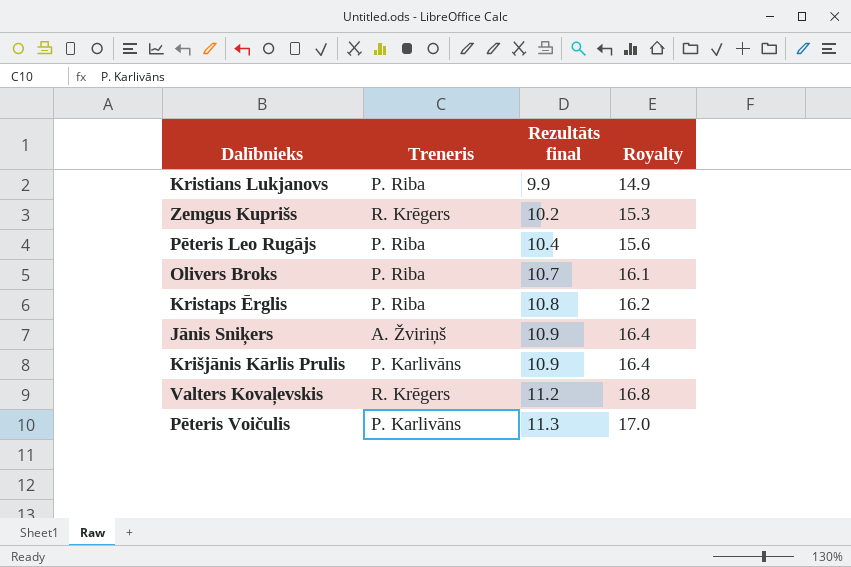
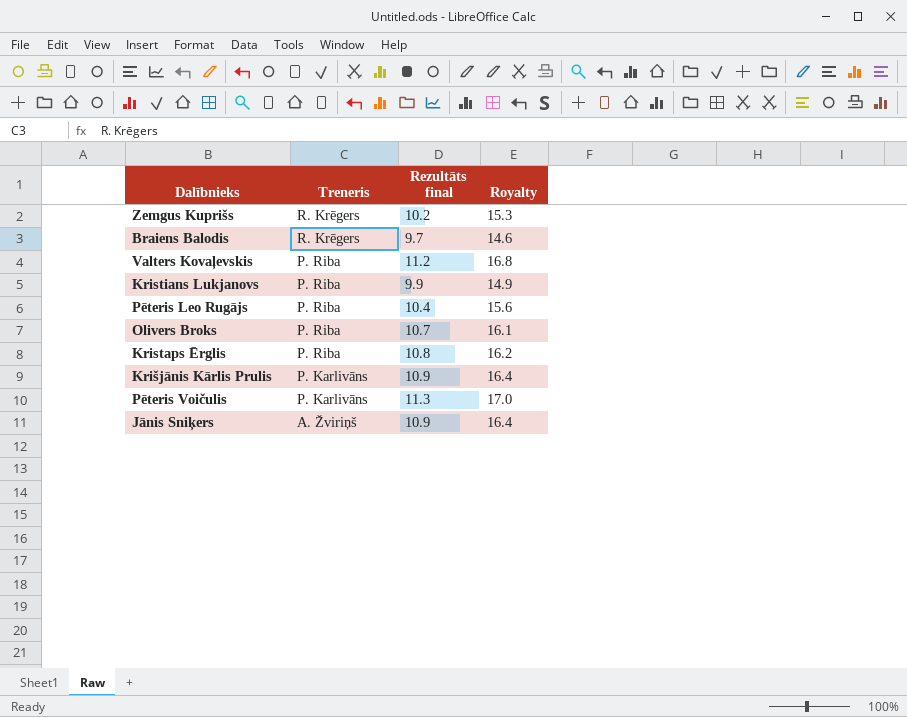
row order: Rezultāts final ascending -> Treneris descending
row Braiens Balodis: none -> R. Krēgers | 9.7 | 14.6
Valters Kovaļevskis | Treneris: R. Krēgers -> P. Riba

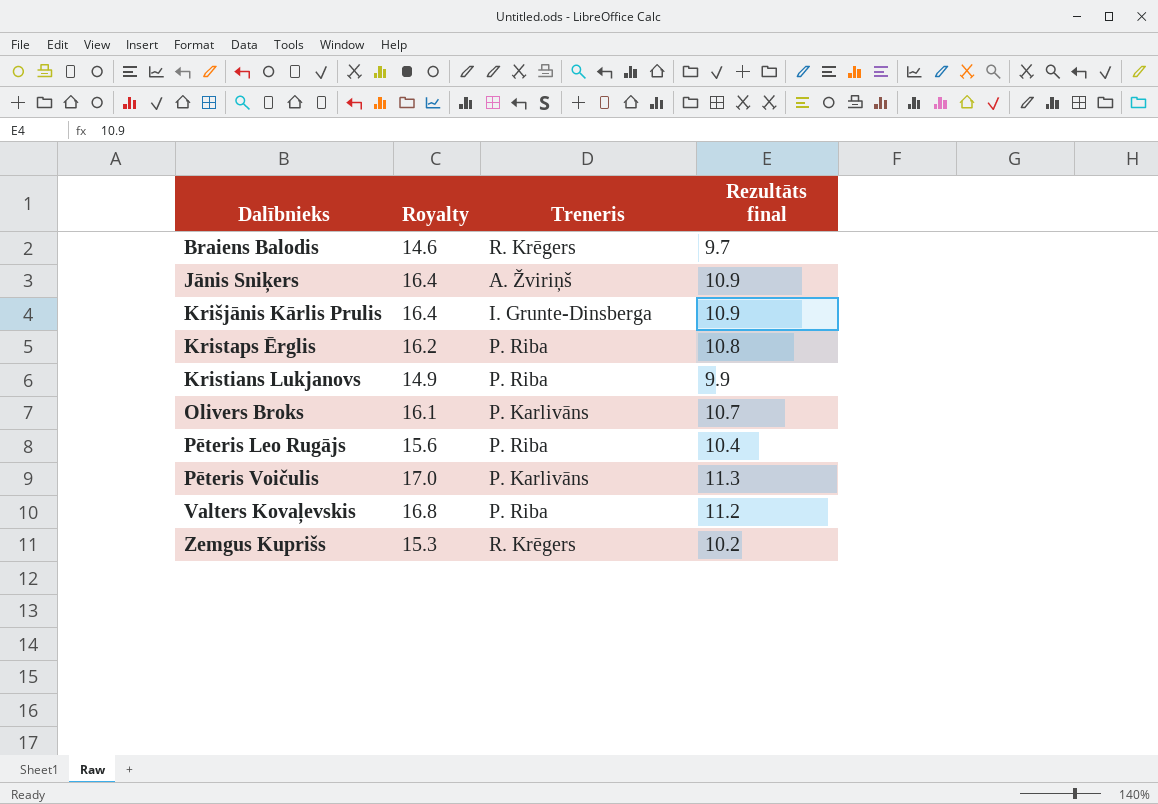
row order: Treneris descending -> Dalībnieks ascending
column Royalty | position: 4 -> 2
Krišjānis Kārlis Prulis | Treneris: P. Karlivāns -> I. Grunte-Dinsberga
Olivers Broks | Treneris: P. Riba -> P. Karlivāns

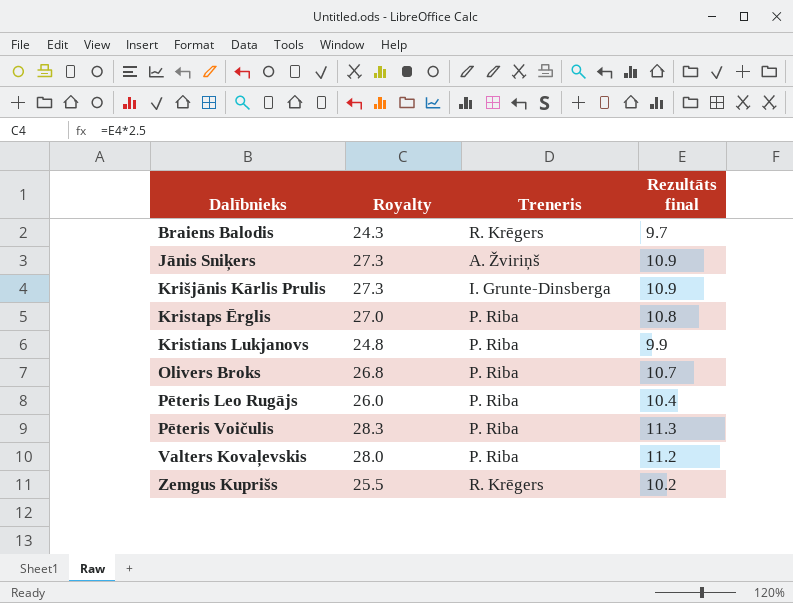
column Royalty | formula: [Rezultāts final] * 1.5 -> [Rezultāts final] * 2.5
Olivers Broks | Treneris: P. Karlivāns -> P. Riba
Pēteris Voičulis | Treneris: P. Karlivāns -> P. Riba

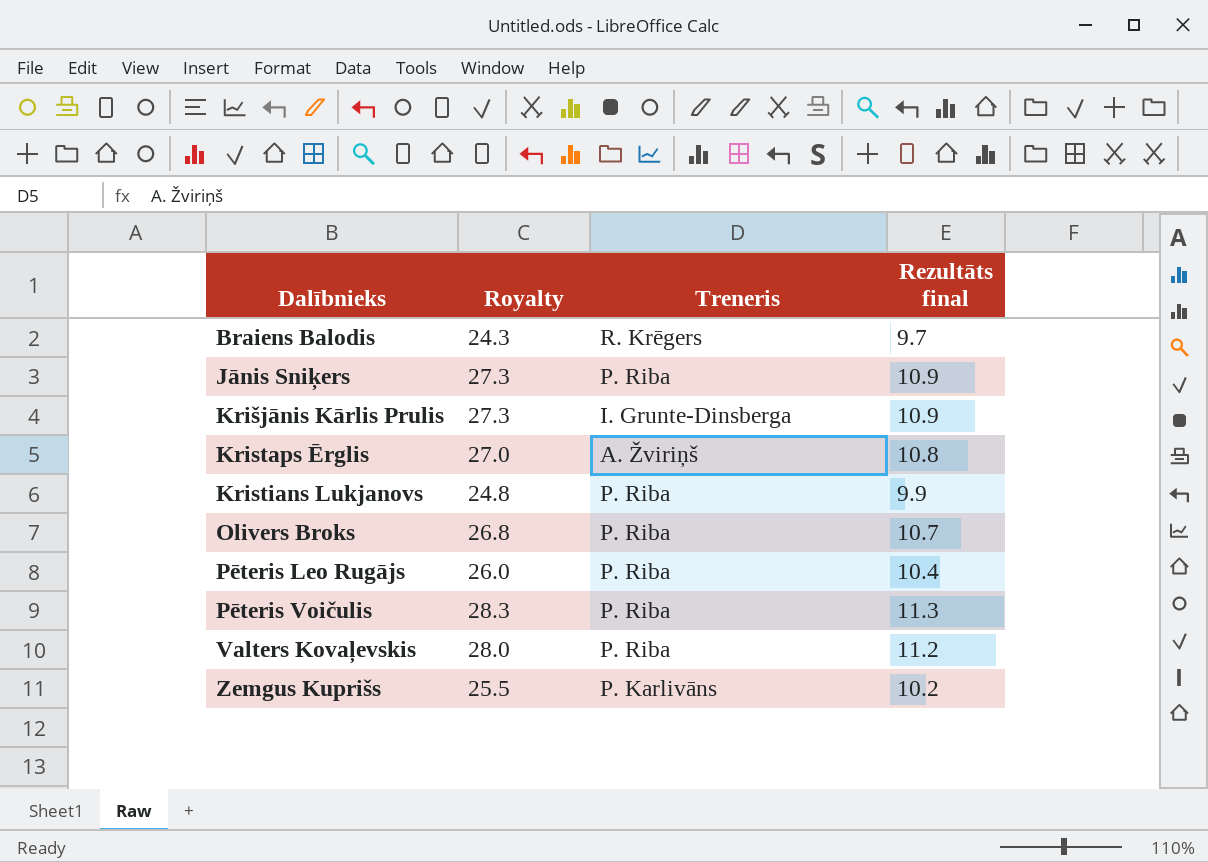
Jānis Sniķers | Treneris: A. Žviriņš -> P. Riba
Kristaps Ērglis | Treneris: P. Riba -> A. Žviriņš
Zemgus Kuprišs | Treneris: R. Krēgers -> P. Karlivāns

